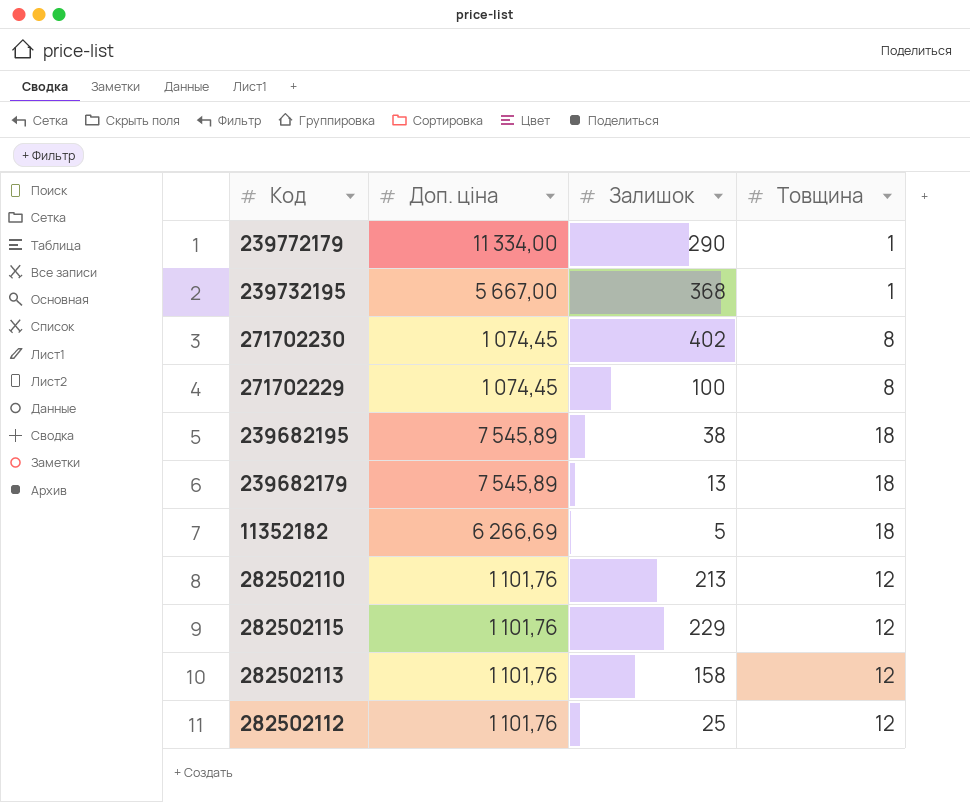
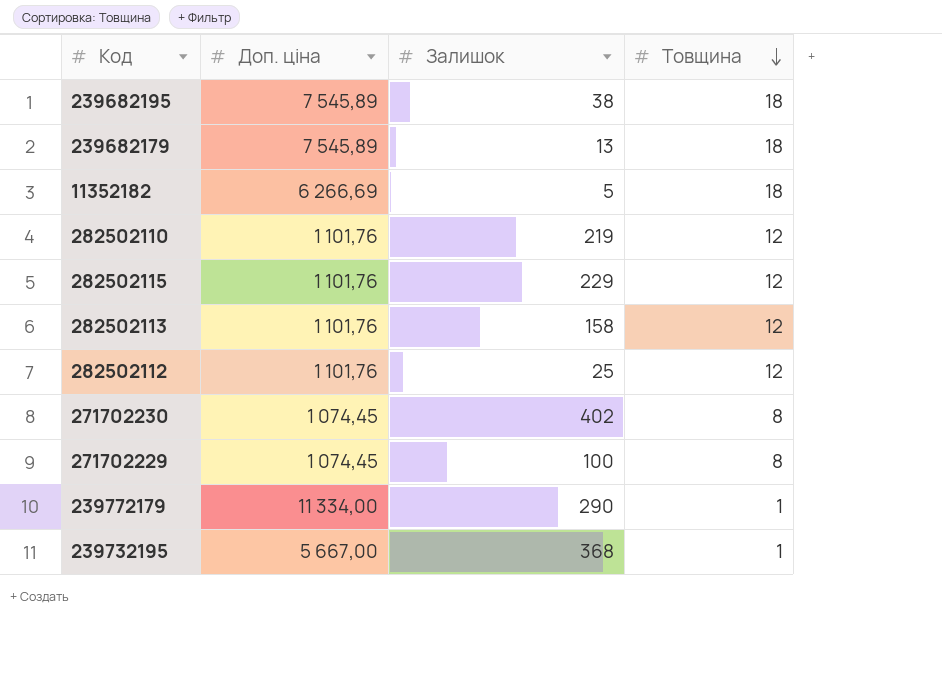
row order: none -> Товщина descending
282502110 | Залишок: 213 -> 219

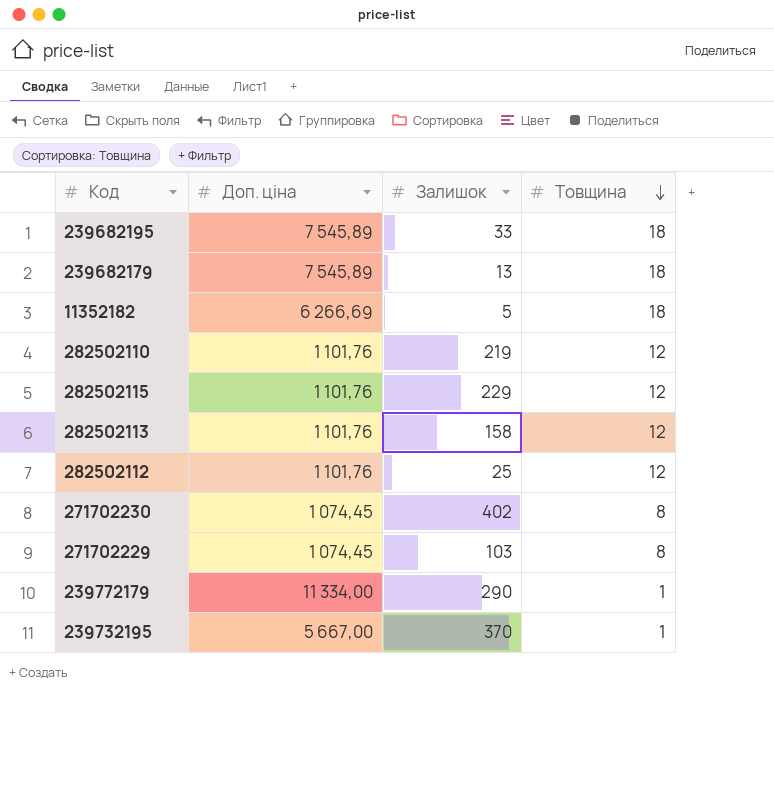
239682195 | Залишок: 38 -> 33
271702229 | Залишок: 100 -> 103
239732195 | Залишок: 368 -> 370

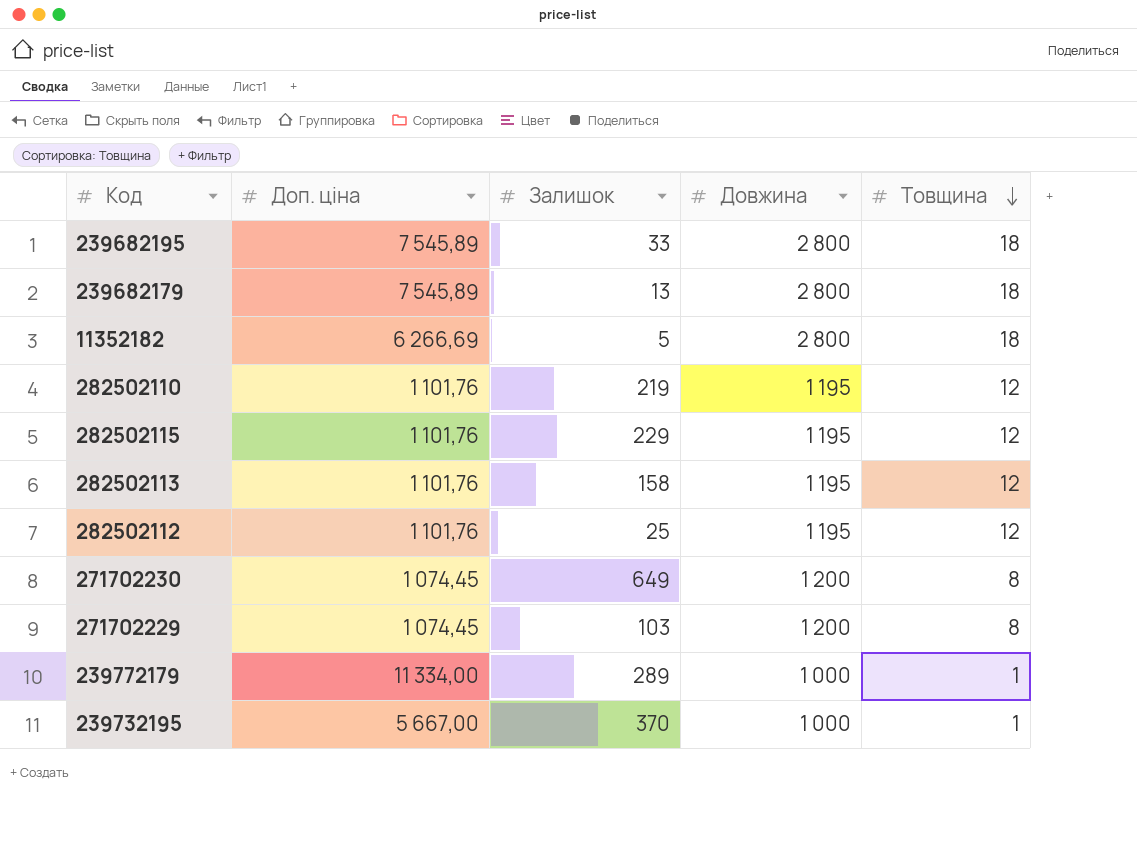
column Довжина | position: none -> 4
271702230 | Залишок: 402 -> 649
239772179 | Залишок: 290 -> 289

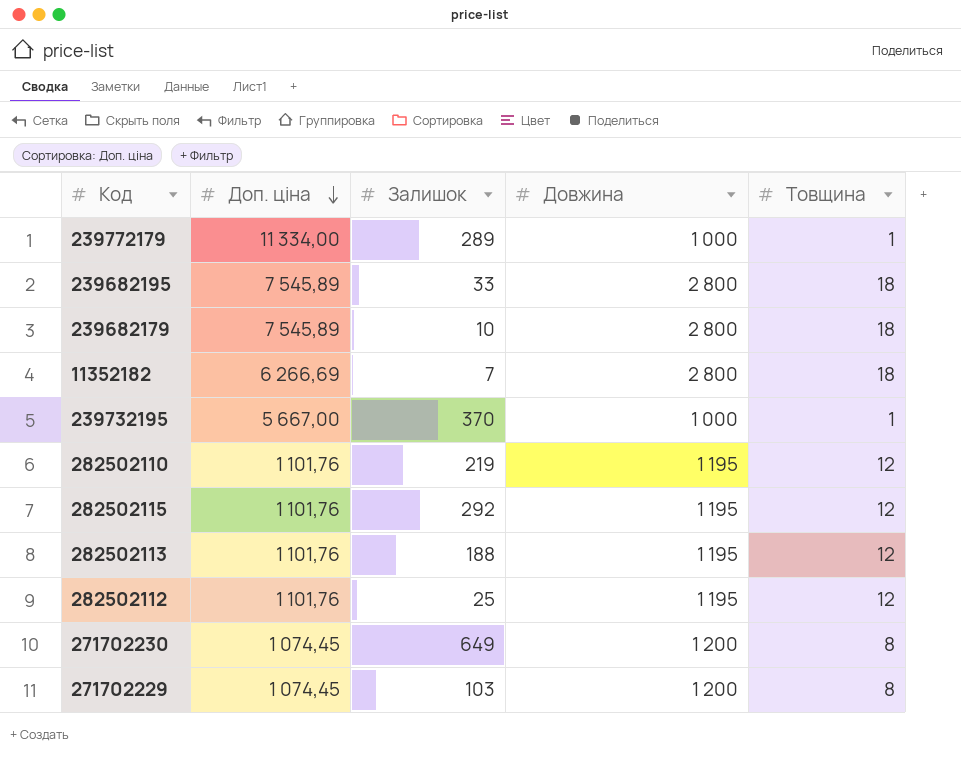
row order: Товщина descending -> Доп. ціна descending
239682179 | Залишок: 13 -> 10
11352182 | Залишок: 5 -> 7
282502115 | Залишок: 229 -> 292
282502113 | Залишок: 158 -> 188

